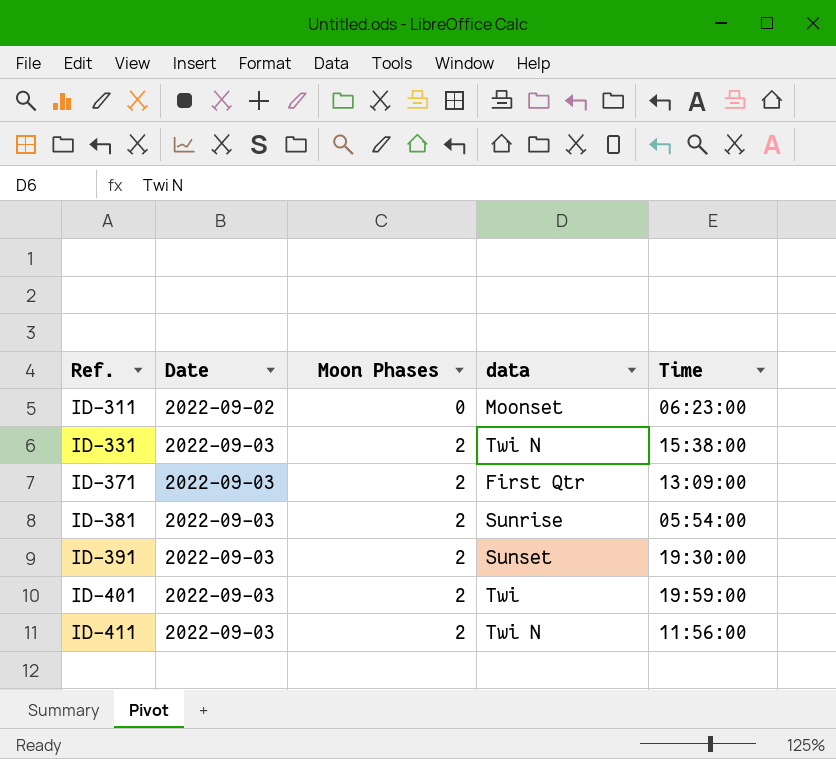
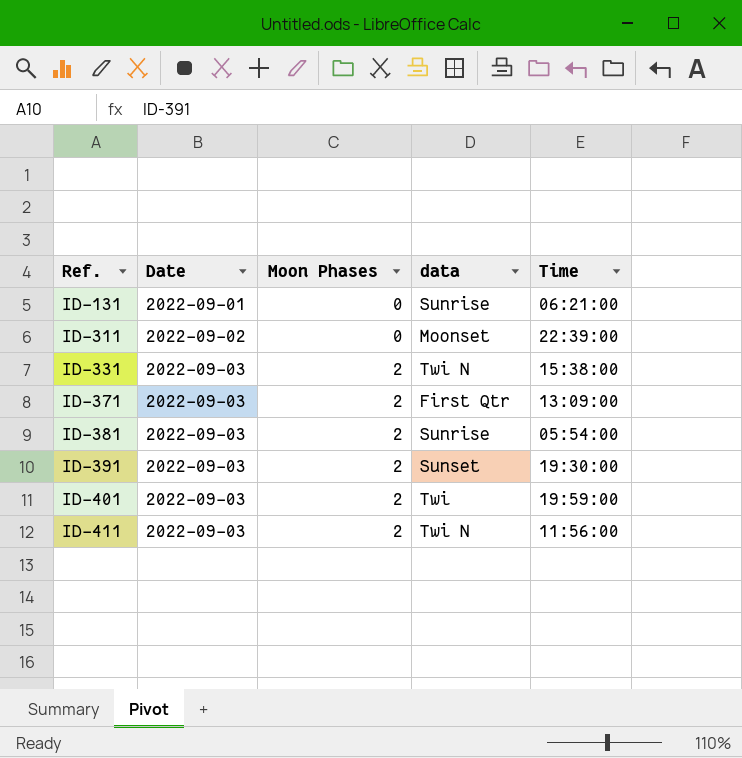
row ID-131: none -> 2022-09-01 | 0 | Sunrise | 06:21:00
ID-311 | Time: 06:23:00 -> 22:39:00

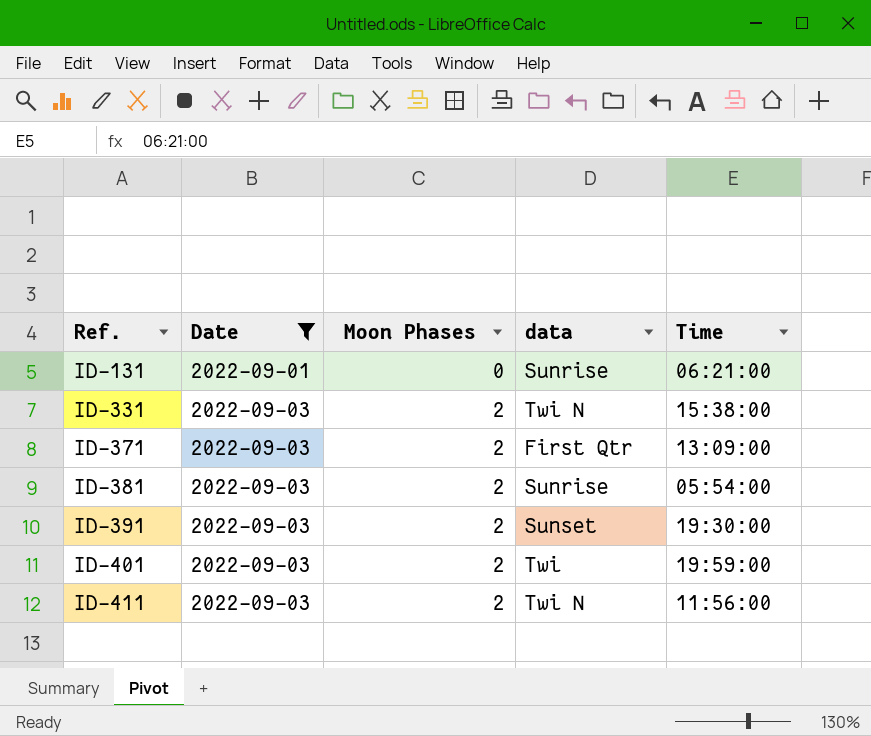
filter: none -> Date != 2022-09-02

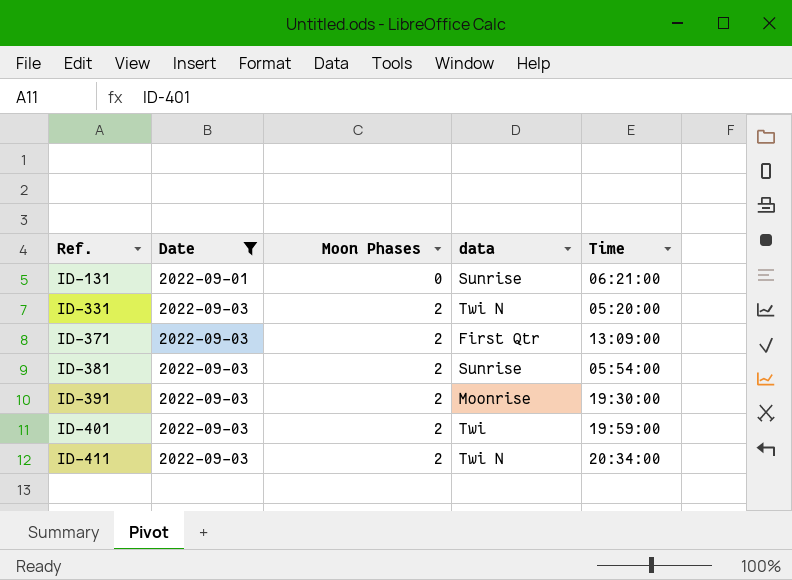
ID-331 | Time: 15:38:00 -> 05:20:00
ID-391 | data: Sunset -> Moonrise
ID-411 | Time: 11:56:00 -> 20:34:00

